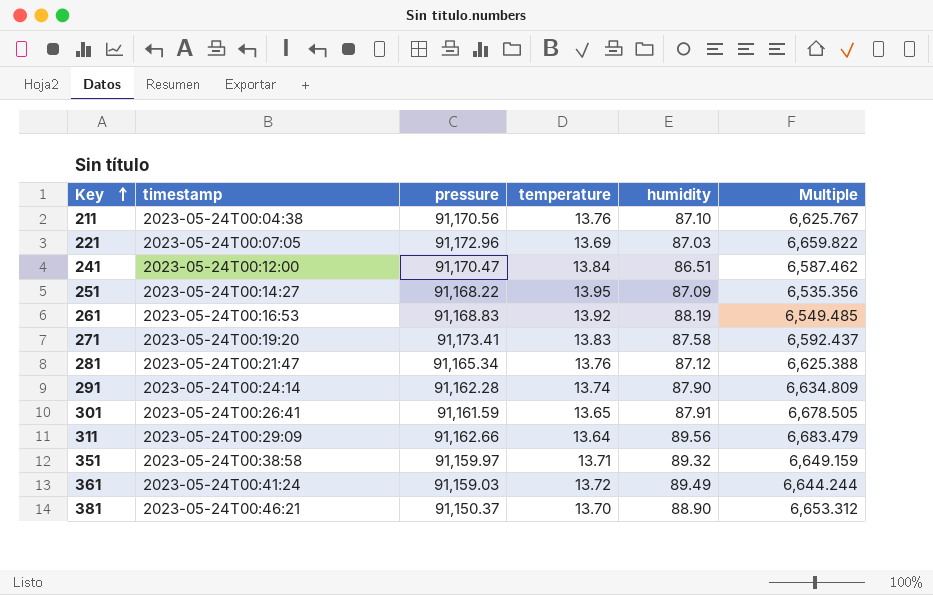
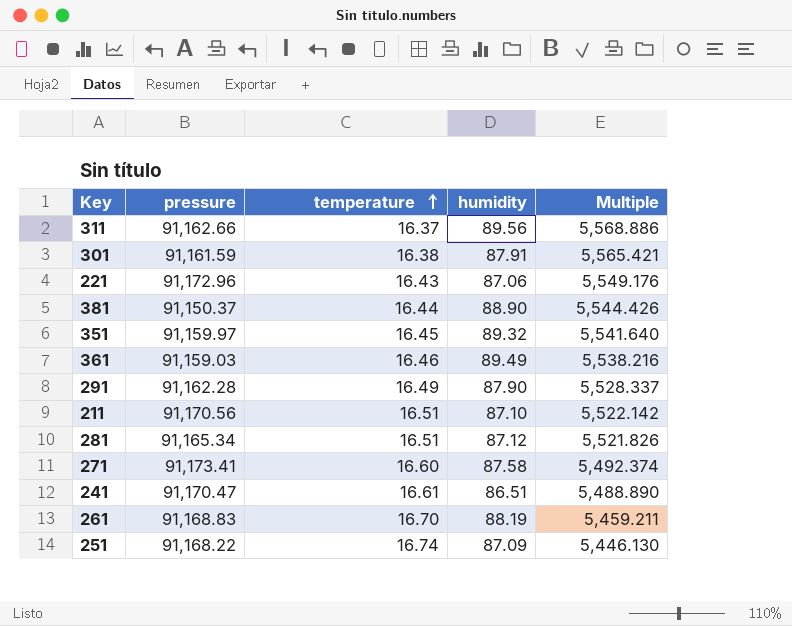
row order: Key ascending -> temperature ascending
column timestamp | position: 2 -> none
311 | temperature: 13.64 -> 16.37
311 | Multiple: 6,683.479 -> 5,568.886
301 | temperature: 13.65 -> 16.38
301 | Multiple: 6,678.505 -> 5,565.421
221 | temperature: 13.69 -> 16.43
221 | humidity: 87.03 -> 87.06
221 | Multiple: 6,659.822 -> 5,549.176
381 | temperature: 13.70 -> 16.44
381 | Multiple: 6,653.312 -> 5,544.426
351 | temperature: 13.71 -> 16.45
351 | Multiple: 6,649.159 -> 5,541.640
361 | temperature: 13.72 -> 16.46
361 | Multiple: 6,644.244 -> 5,538.216
291 | temperature: 13.74 -> 16.49
291 | Multiple: 6,634.809 -> 5,528.337
211 | temperature: 13.76 -> 16.51
211 | Multiple: 6,625.767 -> 5,522.142
281 | temperature: 13.76 -> 16.51
281 | Multiple: 6,625.388 -> 5,521.826
271 | temperature: 13.83 -> 16.60
271 | Multiple: 6,592.437 -> 5,492.374
241 | temperature: 13.84 -> 16.61
241 | Multiple: 6,587.462 -> 5,488.890
261 | temperature: 13.92 -> 16.70
261 | Multiple: 6,549.485 -> 5,459.211
251 | temperature: 13.95 -> 16.74
251 | Multiple: 6,535.356 -> 5,446.130

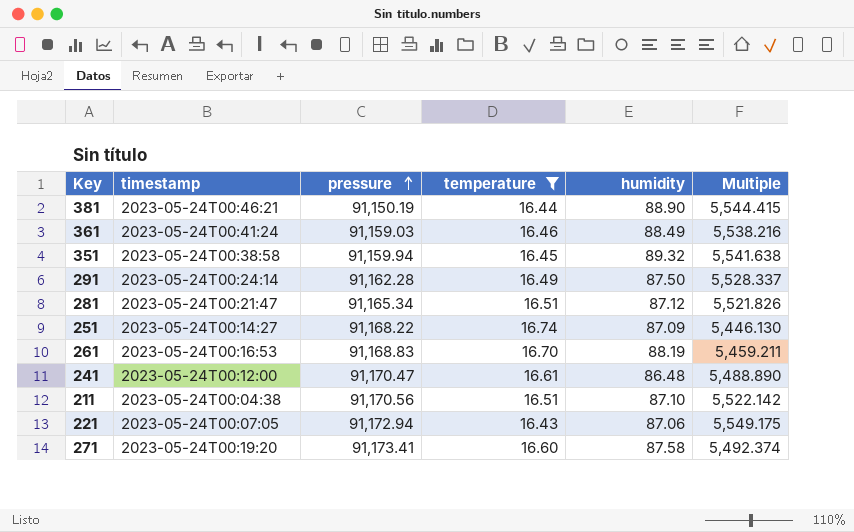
filter: none -> temperature >= 16.43
row order: temperature ascending -> pressure ascending
column timestamp | position: none -> 2
381 | pressure: 91,150.37 -> 91,150.19
381 | Multiple: 5,544.426 -> 5,544.415
361 | humidity: 89.49 -> 88.49
351 | pressure: 91,159.97 -> 91,159.94
351 | Multiple: 5,541.640 -> 5,541.638
291 | humidity: 87.90 -> 87.50
241 | humidity: 86.51 -> 86.48
221 | pressure: 91,172.96 -> 91,172.94
221 | Multiple: 5,549.176 -> 5,549.175

